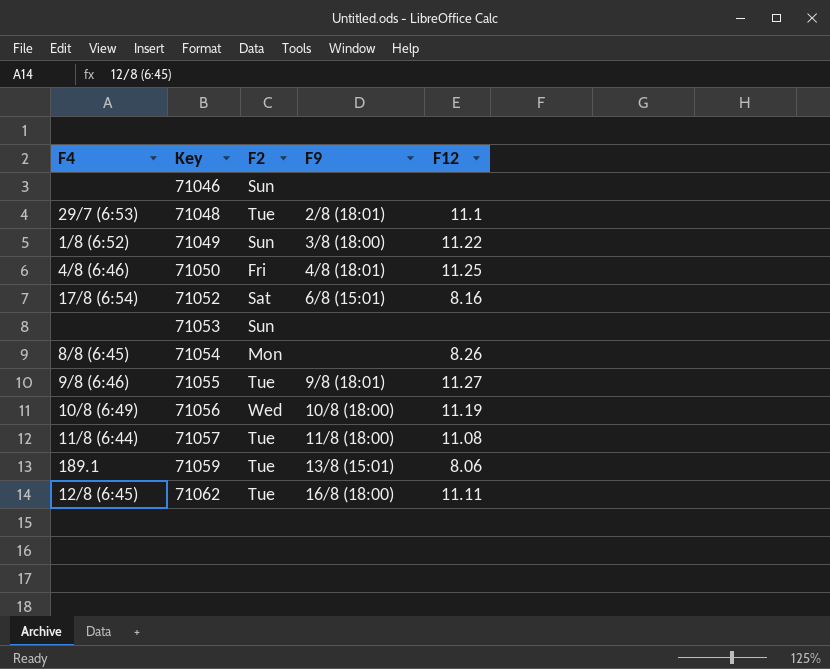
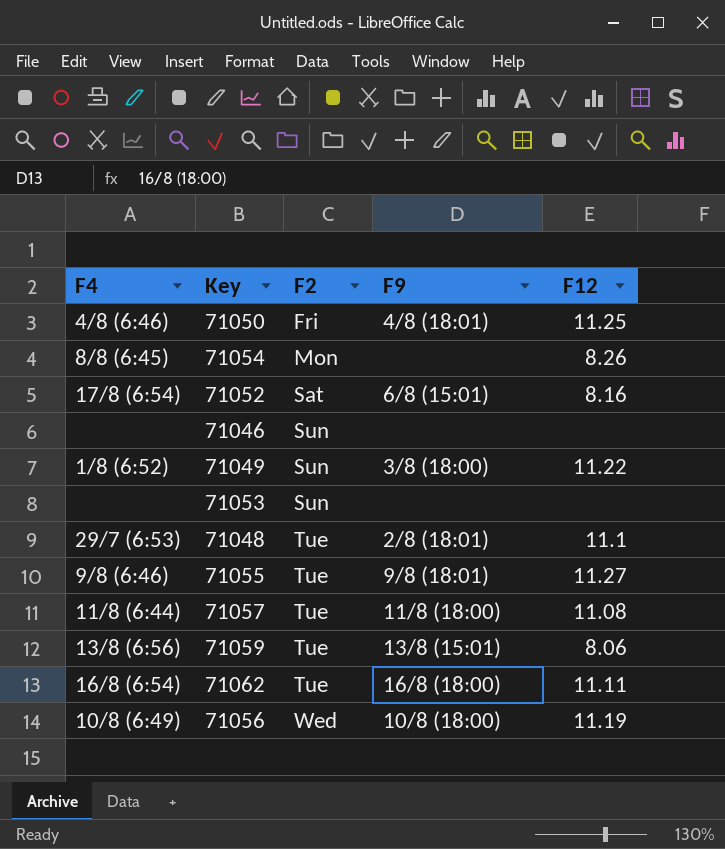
row order: Key ascending -> F2 ascending
71059 | F4: 189.1 -> 13/8 (6:56)
71062 | F4: 12/8 (6:45) -> 16/8 (6:54)

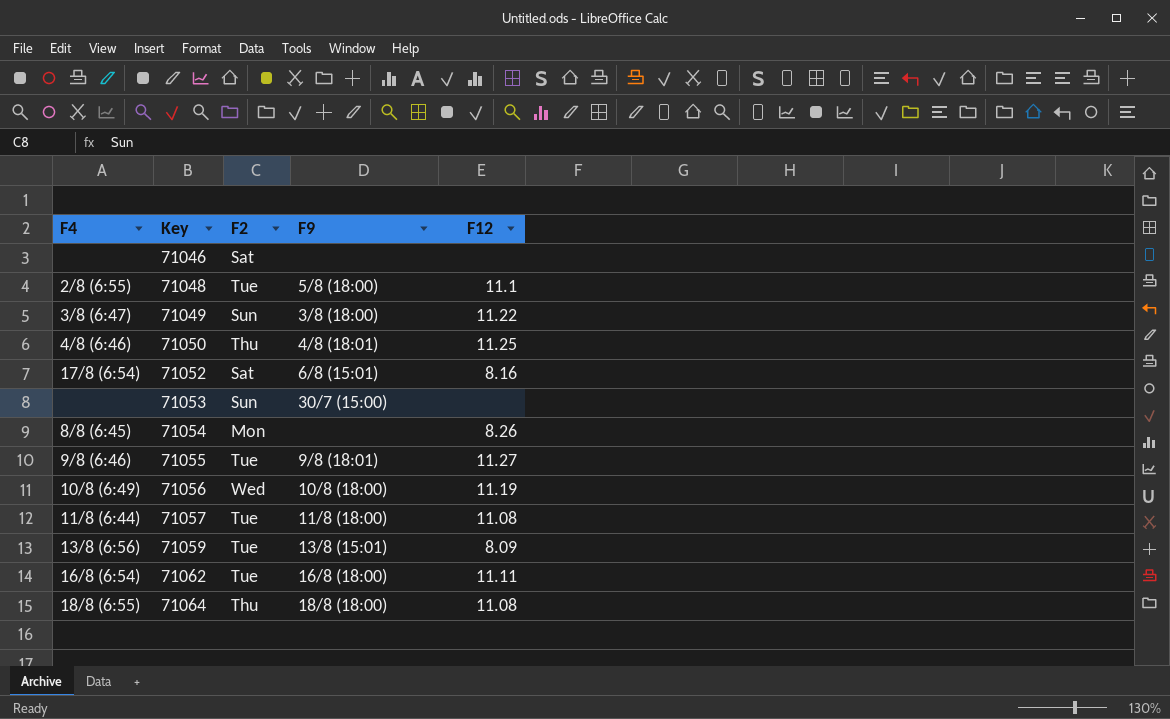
row order: F2 ascending -> Key ascending
71046 | F2: Sun -> Sat
71048 | F4: 29/7 (6:53) -> 2/8 (6:55)
71048 | F9: 2/8 (18:01) -> 5/8 (18:00)
71049 | F4: 1/8 (6:52) -> 3/8 (6:47)
71050 | F2: Fri -> Thu
71053 | F9: none -> 30/7 (15:00)
71059 | F12: 8.06 -> 8.09
row 71064: none -> 18/8 (6:55) | Thu | 18/8 (18:00) | 11.08

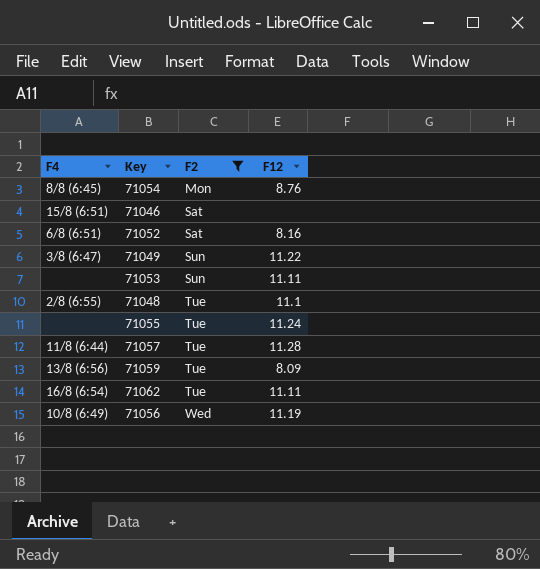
filter: none -> F2 != Thu
row order: Key ascending -> F2 ascending
column F9 | position: 4 -> none
71054 | F12: 8.26 -> 8.76
71046 | F4: none -> 15/8 (6:51)
71052 | F4: 17/8 (6:54) -> 6/8 (6:51)
71053 | F12: none -> 11.11
71055 | F4: 9/8 (6:46) -> none
71055 | F12: 11.27 -> 11.24
71057 | F12: 11.08 -> 11.28

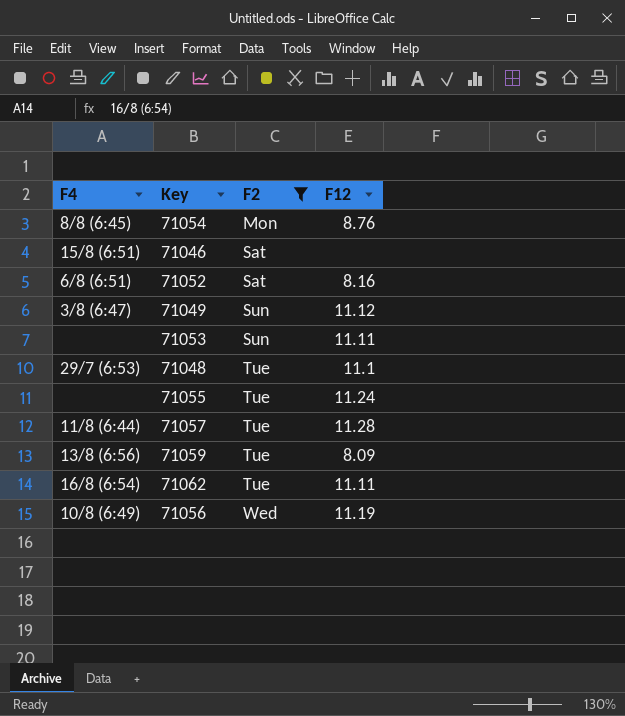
71049 | F12: 11.22 -> 11.12
71048 | F4: 2/8 (6:55) -> 29/7 (6:53)

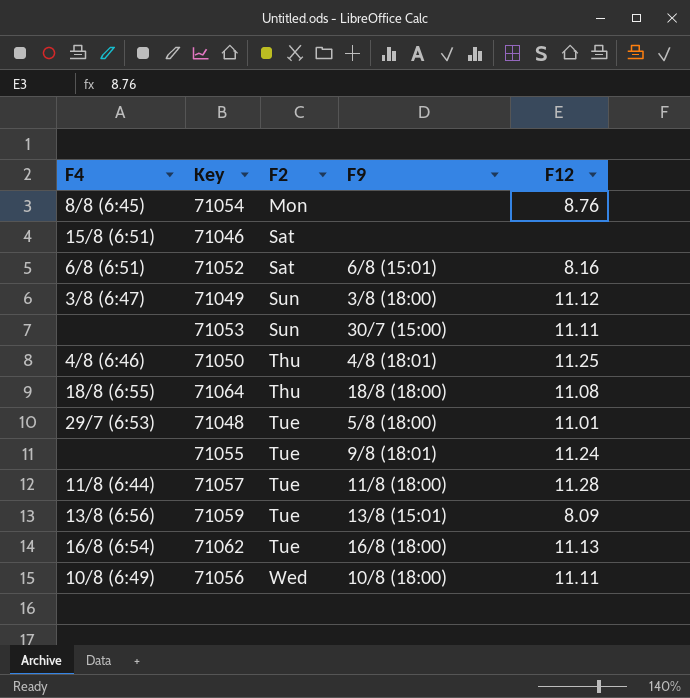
filter: F2 != Thu -> none
column F9 | position: none -> 4
71048 | F12: 11.1 -> 11.01
71062 | F12: 11.11 -> 11.13
71056 | F12: 11.19 -> 11.11

